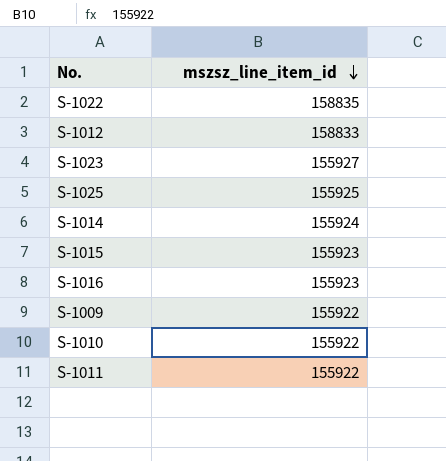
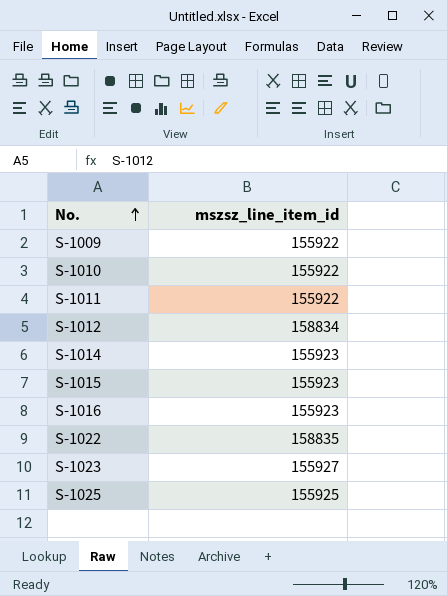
row order: mszsz_line_item_id descending -> No. ascending
S-1012 | mszsz_line_item_id: 158833 -> 158834
S-1014 | mszsz_line_item_id: 155924 -> 155923

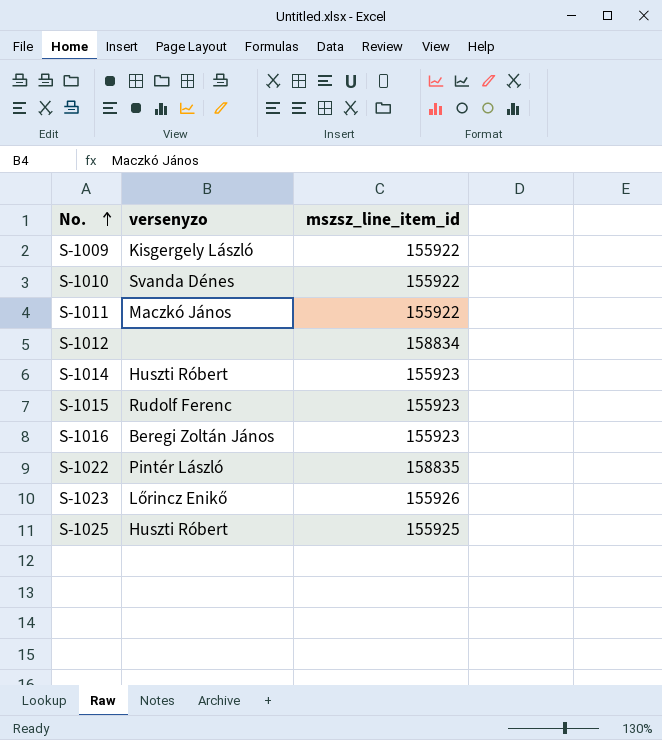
column versenyzo | position: none -> 2
S-1023 | mszsz_line_item_id: 155927 -> 155926

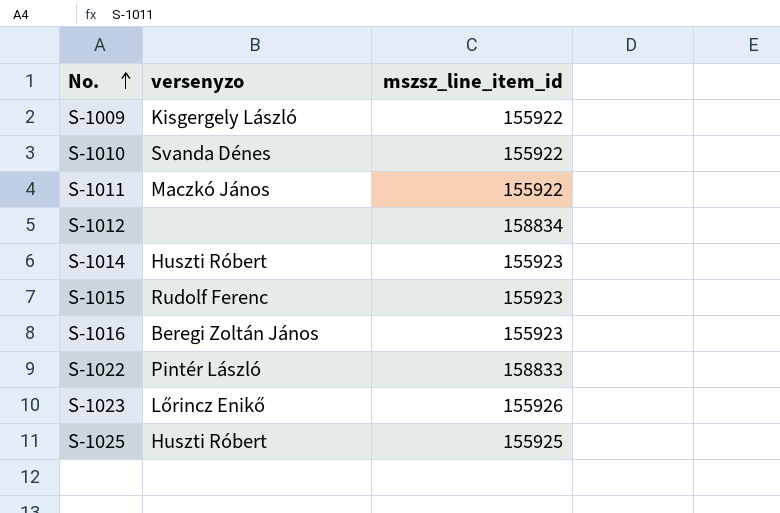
S-1022 | mszsz_line_item_id: 158835 -> 158833

